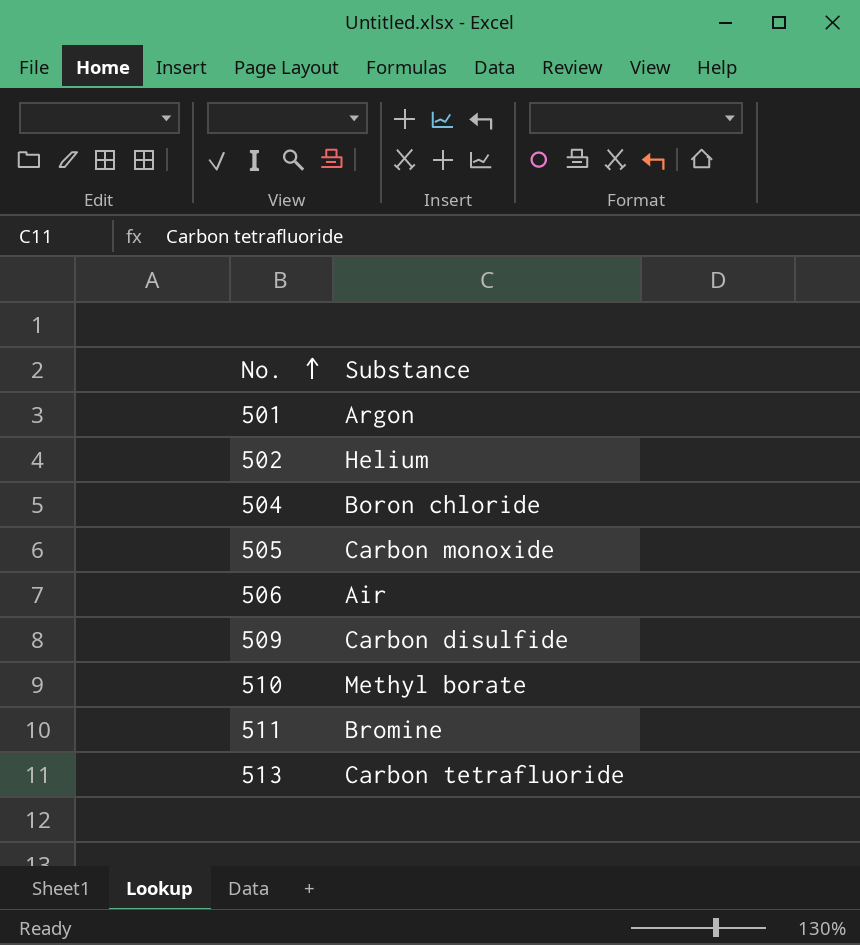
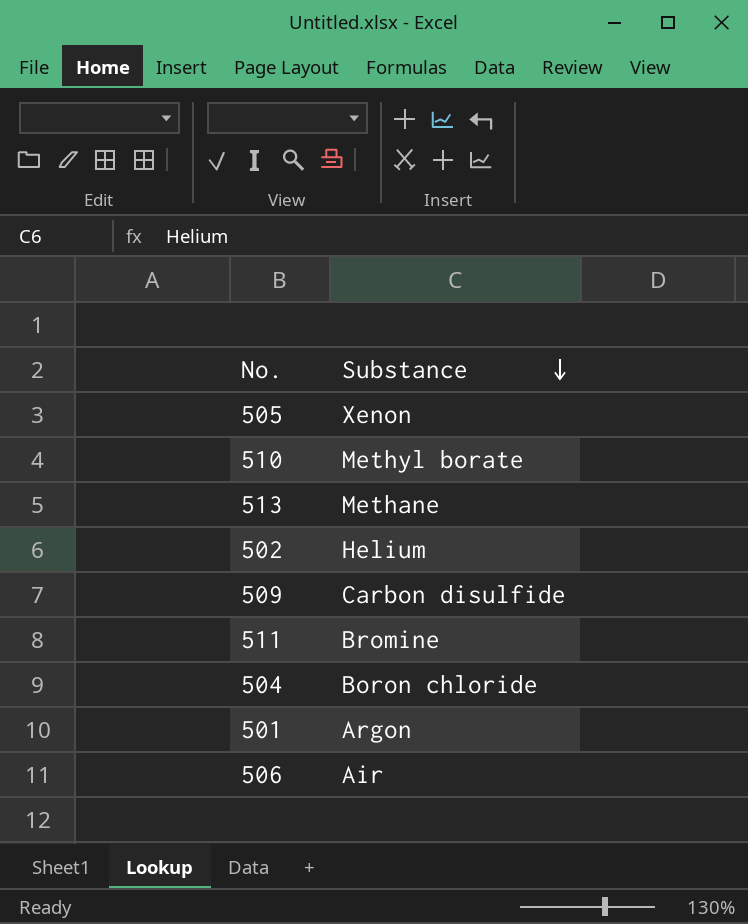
row order: No. ascending -> Substance descending
505 | Substance: Carbon monoxide -> Xenon
513 | Substance: Carbon tetrafluoride -> Methane

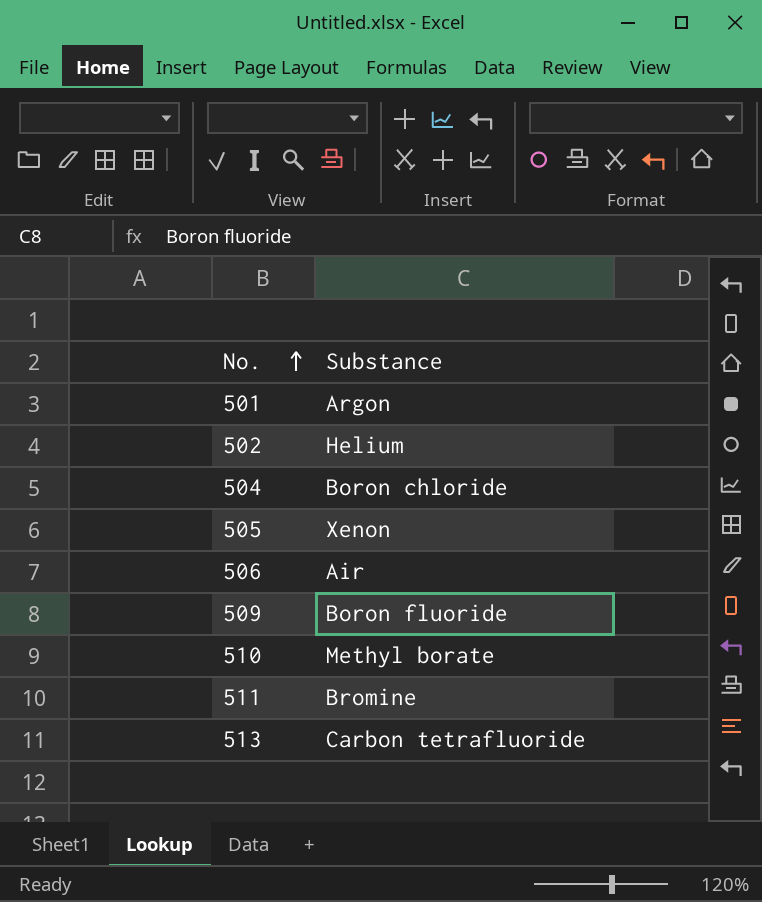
row order: Substance descending -> No. ascending
509 | Substance: Carbon disulfide -> Boron fluoride
513 | Substance: Methane -> Carbon tetrafluoride

